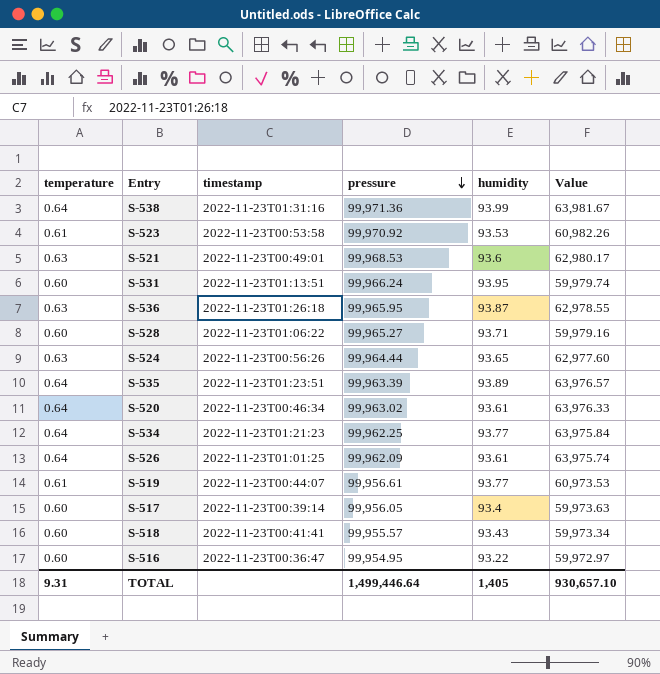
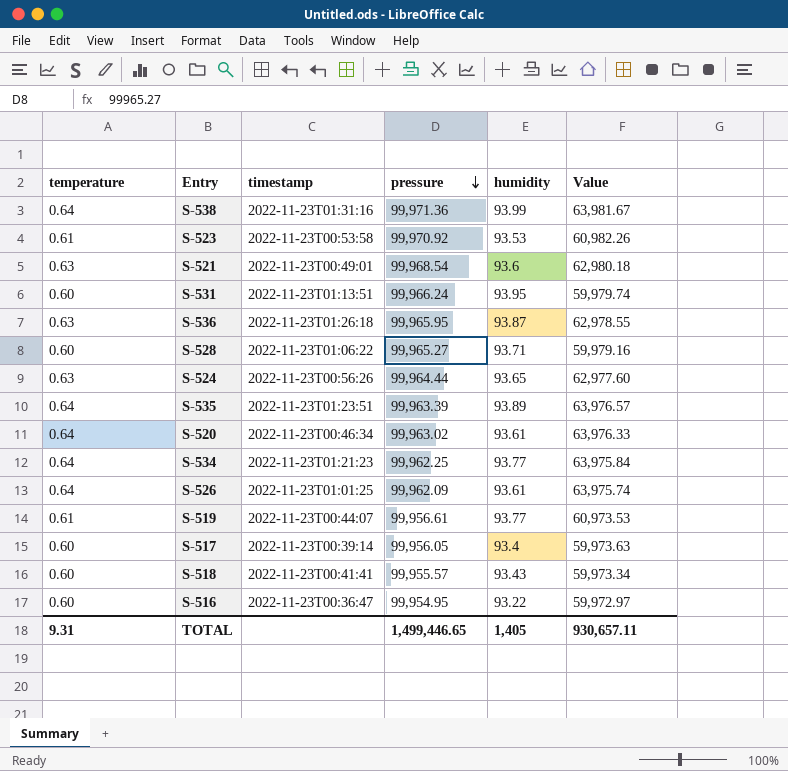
S-521 | pressure: 99,968.53 -> 99,968.54
S-521 | Value: 62,980.17 -> 62,980.18
TOTAL | pressure: 1,499,446.64 -> 1,499,446.65
TOTAL | Value: 930,657.10 -> 930,657.11

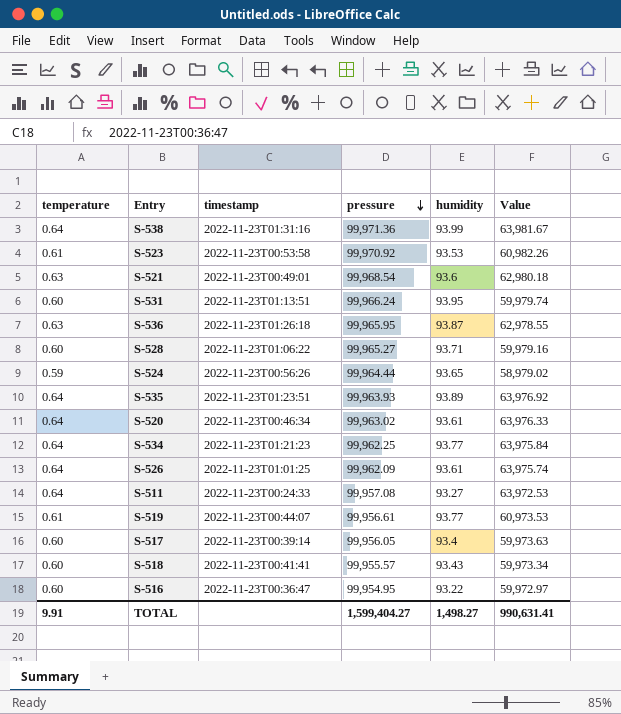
S-524 | temperature: 0.63 -> 0.59
S-524 | Value: 62,977.60 -> 58,979.02
S-535 | pressure: 99,963.39 -> 99,963.93
S-535 | Value: 63,976.57 -> 63,976.92
row S-511: none -> 0.64 | 2022-11-23T00:24:33 | 99,957.08 | 93.27 | 63,972.53
TOTAL | temperature: 9.31 -> 9.91
TOTAL | pressure: 1,499,446.65 -> 1,599,404.27
TOTAL | humidity: 1,405 -> 1,498.27
TOTAL | Value: 930,657.11 -> 990,631.41

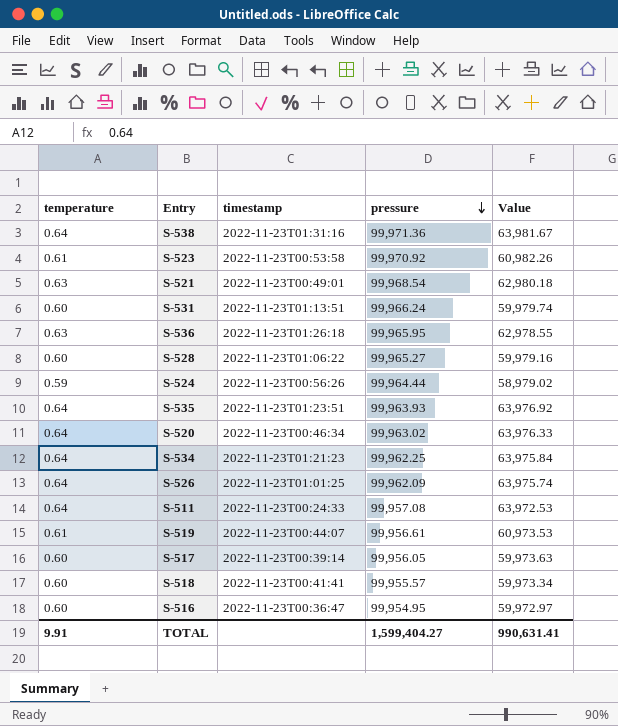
column humidity | position: 5 -> none

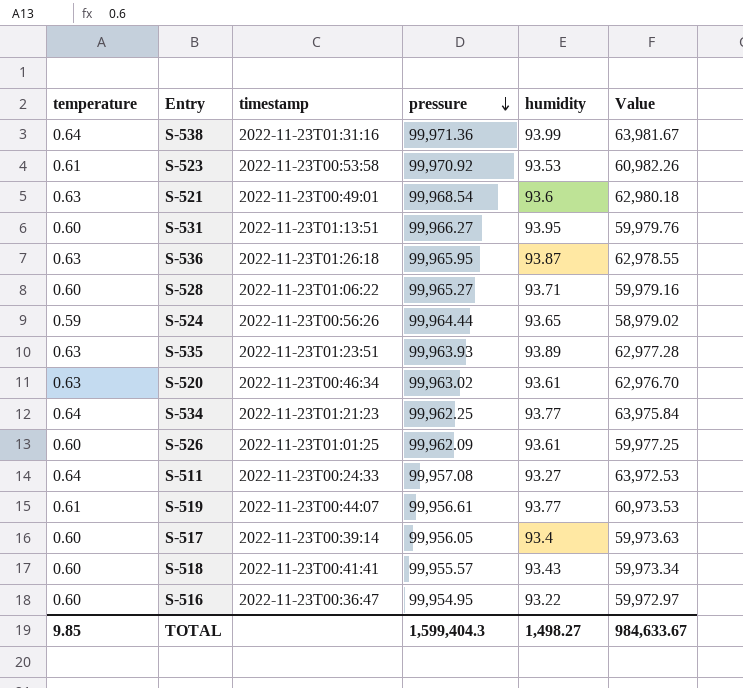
column humidity | position: none -> 5
S-531 | pressure: 99,966.24 -> 99,966.27
S-531 | Value: 59,979.74 -> 59,979.76
S-535 | temperature: 0.64 -> 0.63
S-535 | Value: 63,976.92 -> 62,977.28
S-520 | temperature: 0.64 -> 0.63
S-520 | Value: 63,976.33 -> 62,976.70
S-526 | temperature: 0.64 -> 0.60
S-526 | Value: 63,975.74 -> 59,977.25
TOTAL | temperature: 9.91 -> 9.85
TOTAL | pressure: 1,599,404.27 -> 1,599,404.3
TOTAL | Value: 990,631.41 -> 984,633.67

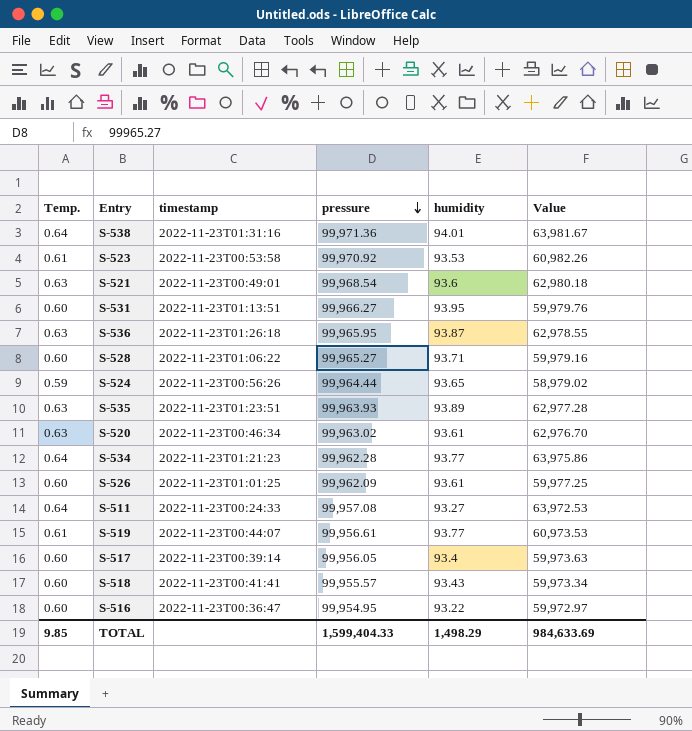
column name: temperature -> Temp.
S-538 | humidity: 93.99 -> 94.01
S-534 | pressure: 99,962.25 -> 99,962.28
S-534 | Value: 63,975.84 -> 63,975.86
TOTAL | pressure: 1,599,404.3 -> 1,599,404.33
TOTAL | humidity: 1,498.27 -> 1,498.29
TOTAL | Value: 984,633.67 -> 984,633.69

